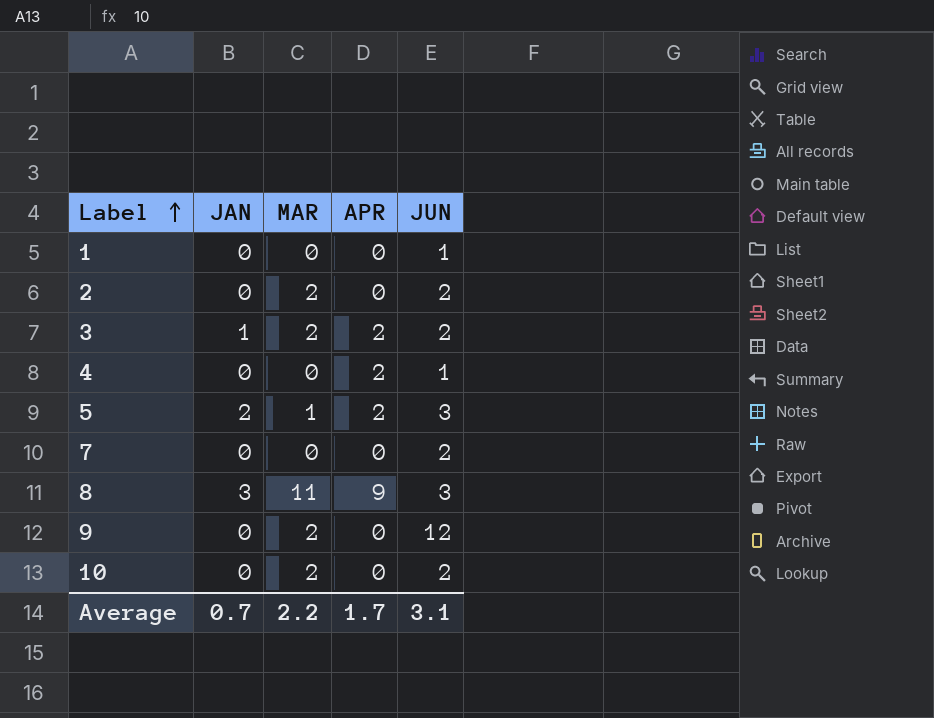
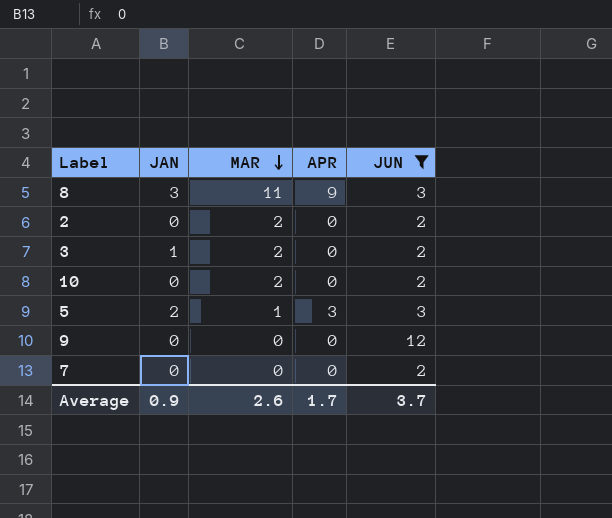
filter: none -> JUN != 1
row order: Label ascending -> MAR descending
3 | APR: 2 -> 0
5 | APR: 2 -> 3
9 | MAR: 2 -> 0
Average | JAN: 0.7 -> 0.9
Average | MAR: 2.2 -> 2.6
Average | JUN: 3.1 -> 3.7

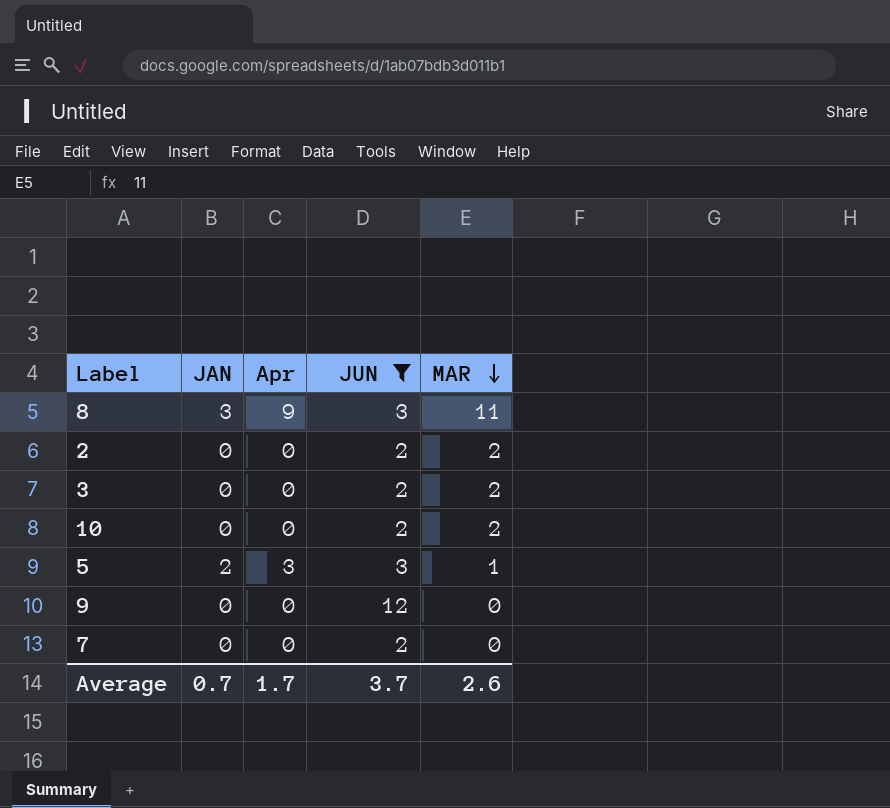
column name: APR -> Apr
column MAR | position: 3 -> 5
3 | JAN: 1 -> 0
Average | JAN: 0.9 -> 0.7

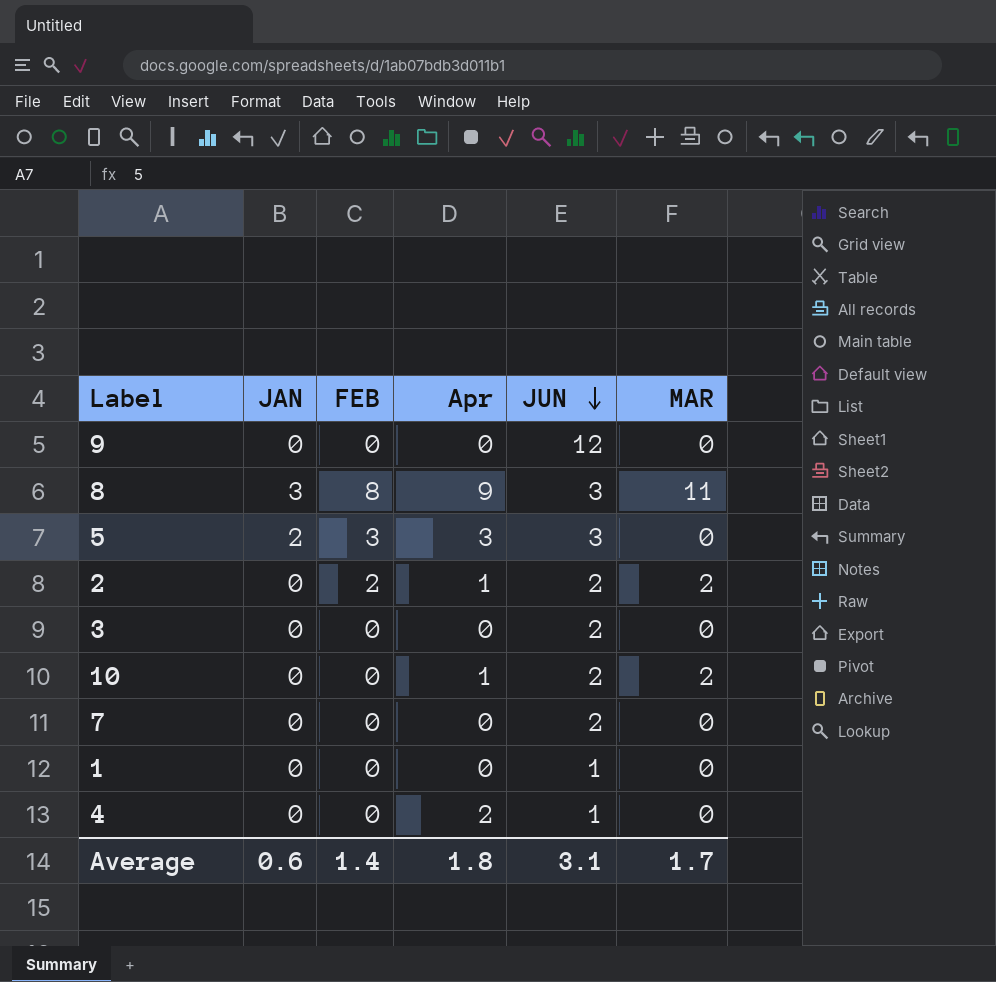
filter: JUN != 1 -> none
row order: MAR descending -> JUN descending
column FEB | position: none -> 3
5 | MAR: 1 -> 0
2 | Apr: 0 -> 1
3 | MAR: 2 -> 0
10 | Apr: 0 -> 1
Average | JAN: 0.7 -> 0.6
Average | Apr: 1.7 -> 1.8
Average | JUN: 3.7 -> 3.1
Average | MAR: 2.6 -> 1.7

